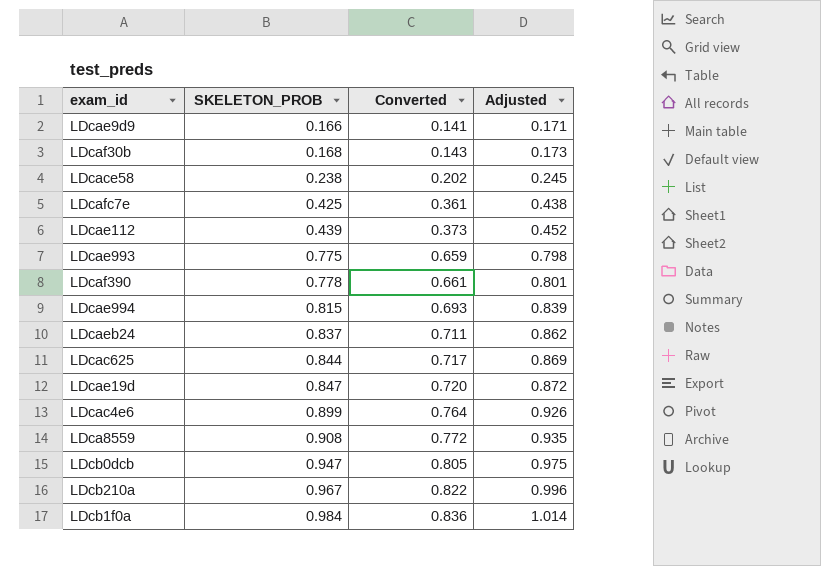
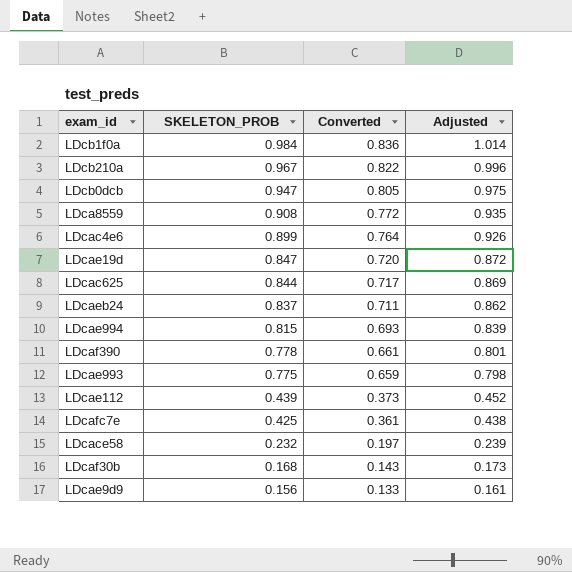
row order: SKELETON_PROB ascending -> SKELETON_PROB descending
LDcace58 | SKELETON_PROB: 0.238 -> 0.232
LDcace58 | Converted: 0.202 -> 0.197
LDcace58 | Adjusted: 0.245 -> 0.239
LDcae9d9 | SKELETON_PROB: 0.166 -> 0.156
LDcae9d9 | Converted: 0.141 -> 0.133
LDcae9d9 | Adjusted: 0.171 -> 0.161

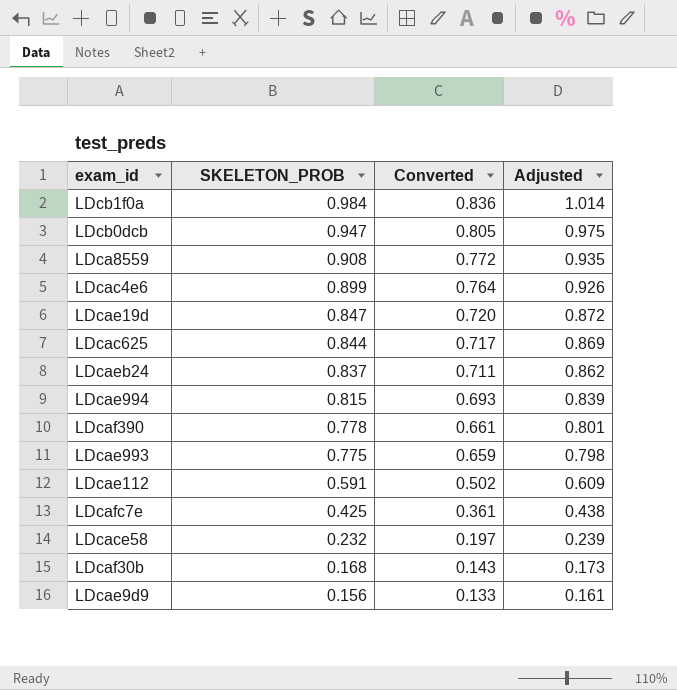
row LDcb210a: 0.967 | 0.822 | 0.996 -> none
LDcae112 | SKELETON_PROB: 0.439 -> 0.591
LDcae112 | Converted: 0.373 -> 0.502
LDcae112 | Adjusted: 0.452 -> 0.609

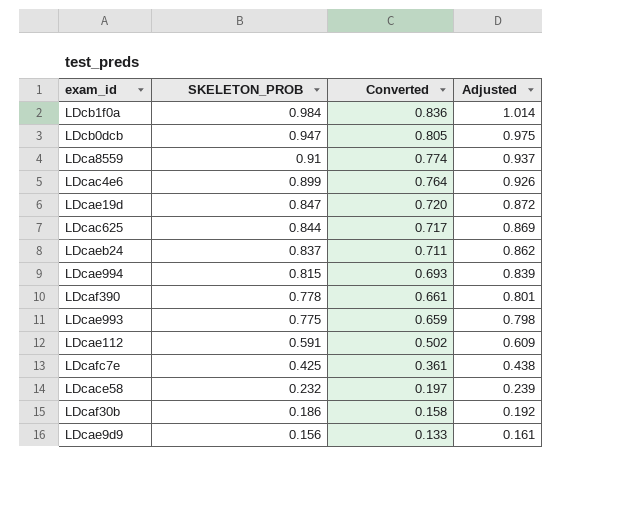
LDca8559 | SKELETON_PROB: 0.908 -> 0.91
LDca8559 | Converted: 0.772 -> 0.774
LDca8559 | Adjusted: 0.935 -> 0.937
LDcaf30b | SKELETON_PROB: 0.168 -> 0.186
LDcaf30b | Converted: 0.143 -> 0.158
LDcaf30b | Adjusted: 0.173 -> 0.192

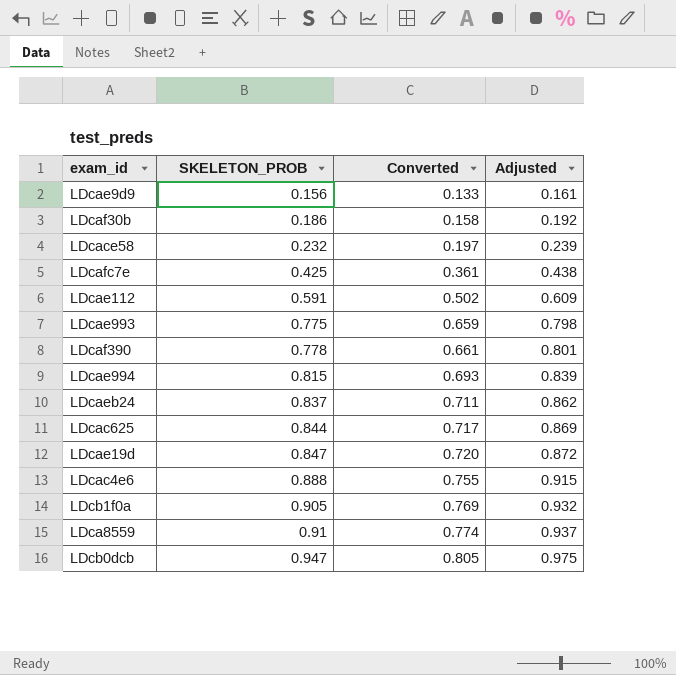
row order: SKELETON_PROB descending -> SKELETON_PROB ascending
LDcac4e6 | SKELETON_PROB: 0.899 -> 0.888
LDcac4e6 | Converted: 0.764 -> 0.755
LDcac4e6 | Adjusted: 0.926 -> 0.915
LDcb1f0a | SKELETON_PROB: 0.984 -> 0.905
LDcb1f0a | Converted: 0.836 -> 0.769
LDcb1f0a | Adjusted: 1.014 -> 0.932

